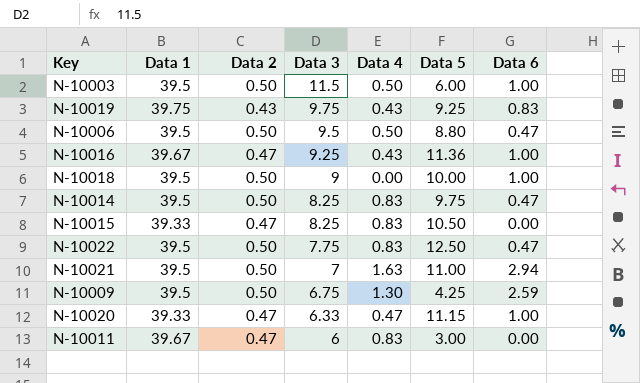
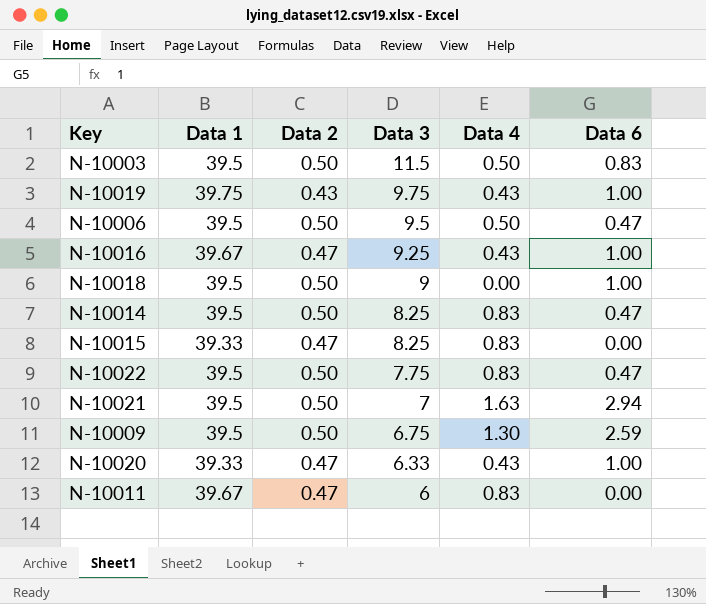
column Data 5 | position: 6 -> none
N-10003 | Data 6: 1.00 -> 0.83
N-10019 | Data 6: 0.83 -> 1.00
N-10020 | Data 4: 0.47 -> 0.43

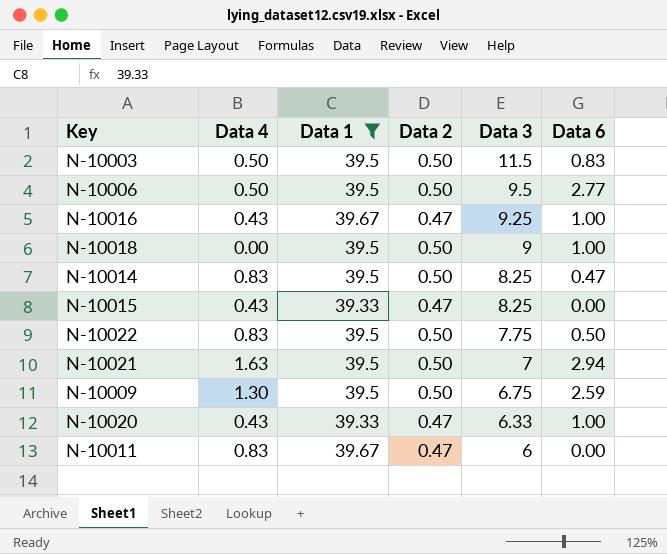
filter: none -> Data 1 != 39.75
column Data 4 | position: 5 -> 2
N-10006 | Data 6: 0.47 -> 2.77
N-10015 | Data 4: 0.83 -> 0.43
N-10022 | Data 6: 0.47 -> 0.50

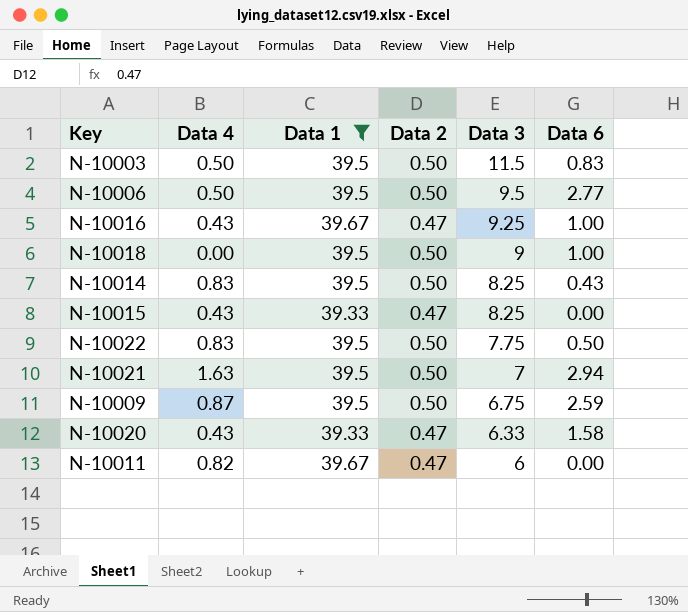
N-10014 | Data 6: 0.47 -> 0.43
N-10009 | Data 4: 1.30 -> 0.87
N-10020 | Data 6: 1.00 -> 1.58
N-10011 | Data 4: 0.83 -> 0.82

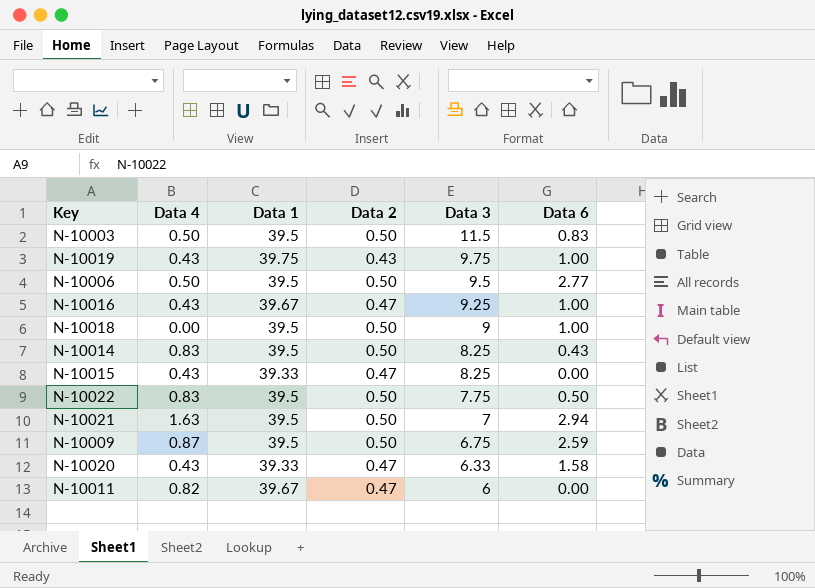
filter: Data 1 != 39.75 -> none

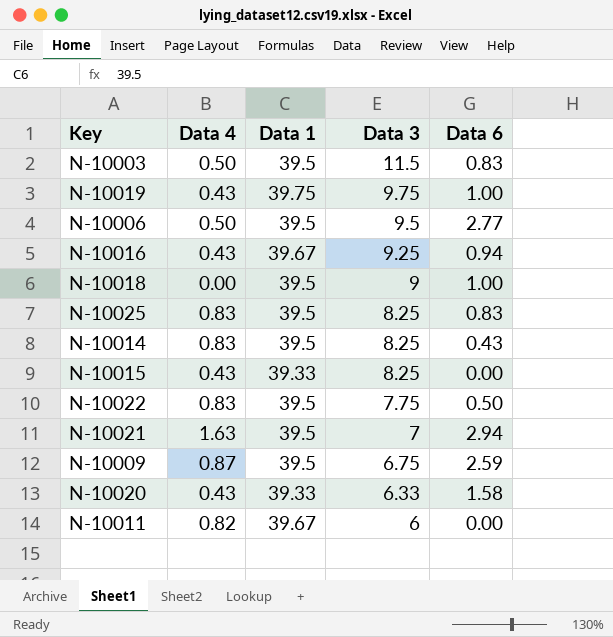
column Data 2 | position: 4 -> none
N-10016 | Data 6: 1.00 -> 0.94
row N-10025: none -> 0.83 | 39.5 | 8.25 | 0.83

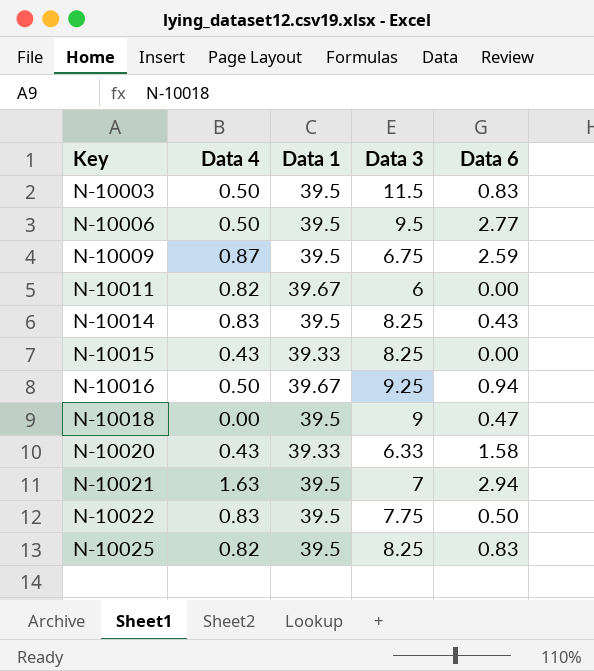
row order: Data 3 descending -> Key ascending
row N-10019: 0.43 | 39.75 | 9.75 | 1.00 -> none
N-10016 | Data 4: 0.43 -> 0.50
N-10018 | Data 6: 1.00 -> 0.47
N-10025 | Data 4: 0.83 -> 0.82

